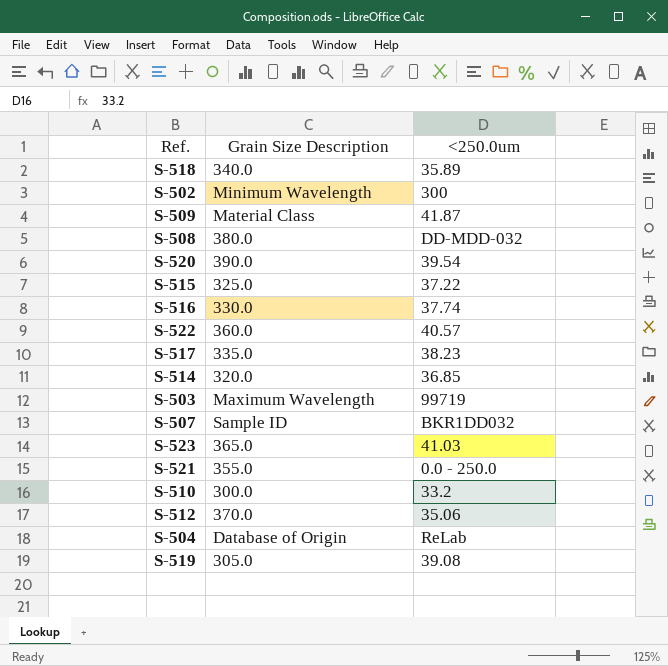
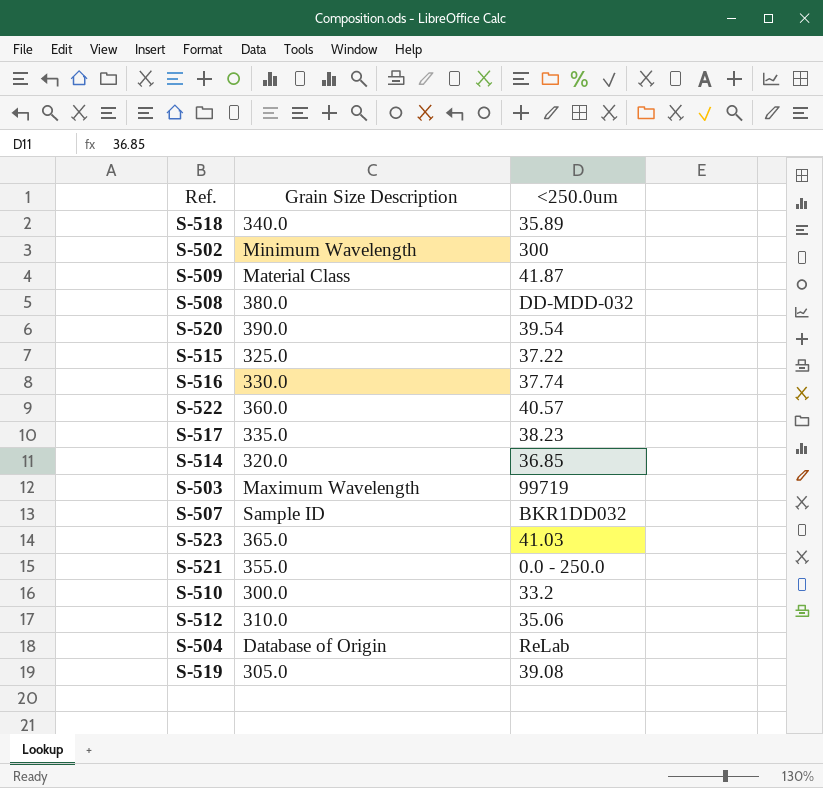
S-512 | Grain Size Description: 370.0 -> 310.0

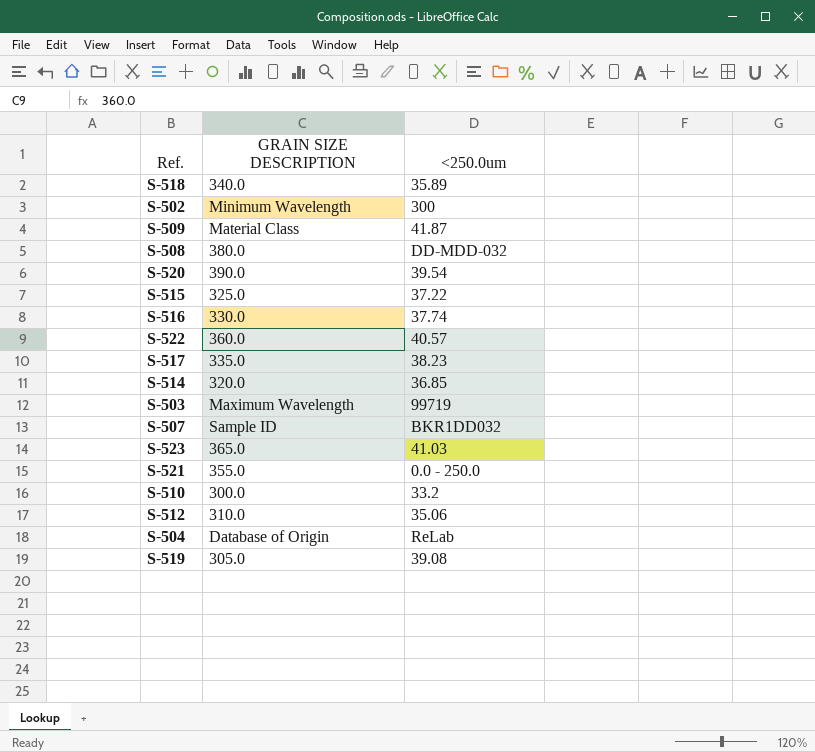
column name: Grain Size Description -> GRAIN SIZE DESCRIPTION

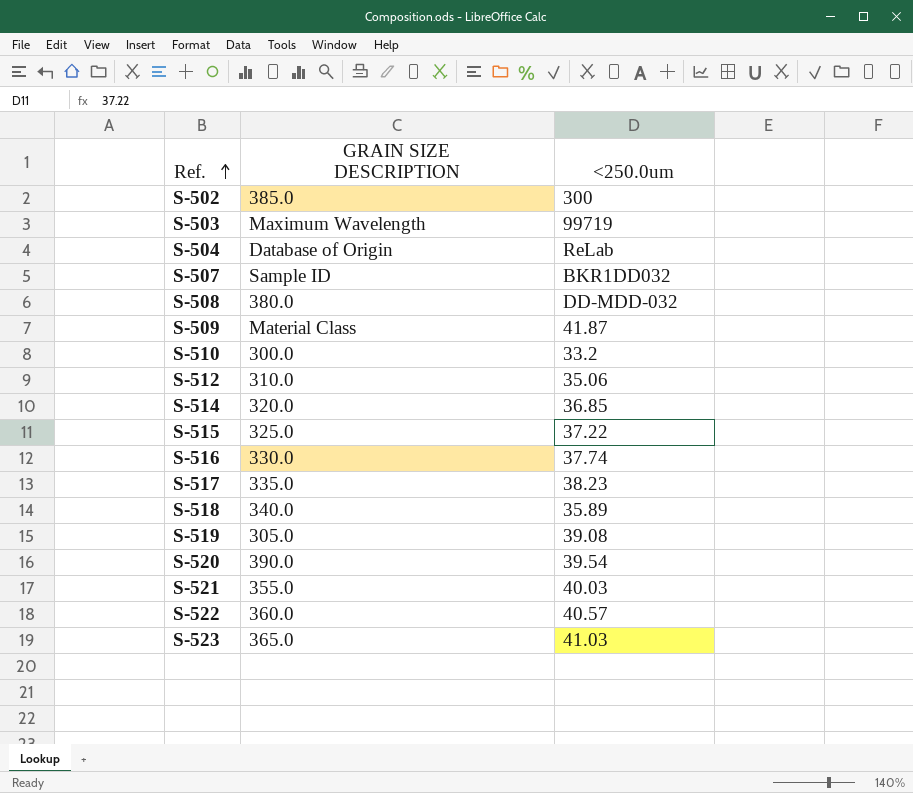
row order: none -> Ref. ascending
S-502 | GRAIN SIZE DESCRIPTION: Minimum Wavelength -> 385.0
S-521 | <250.0um: 0.0 - 250.0 -> 40.03

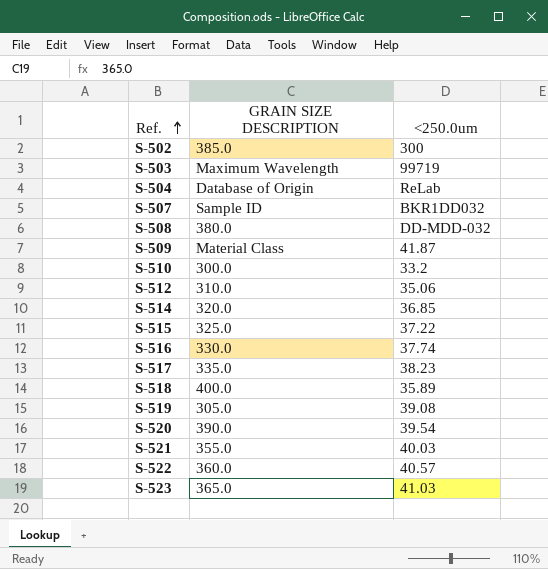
S-518 | GRAIN SIZE DESCRIPTION: 340.0 -> 400.0

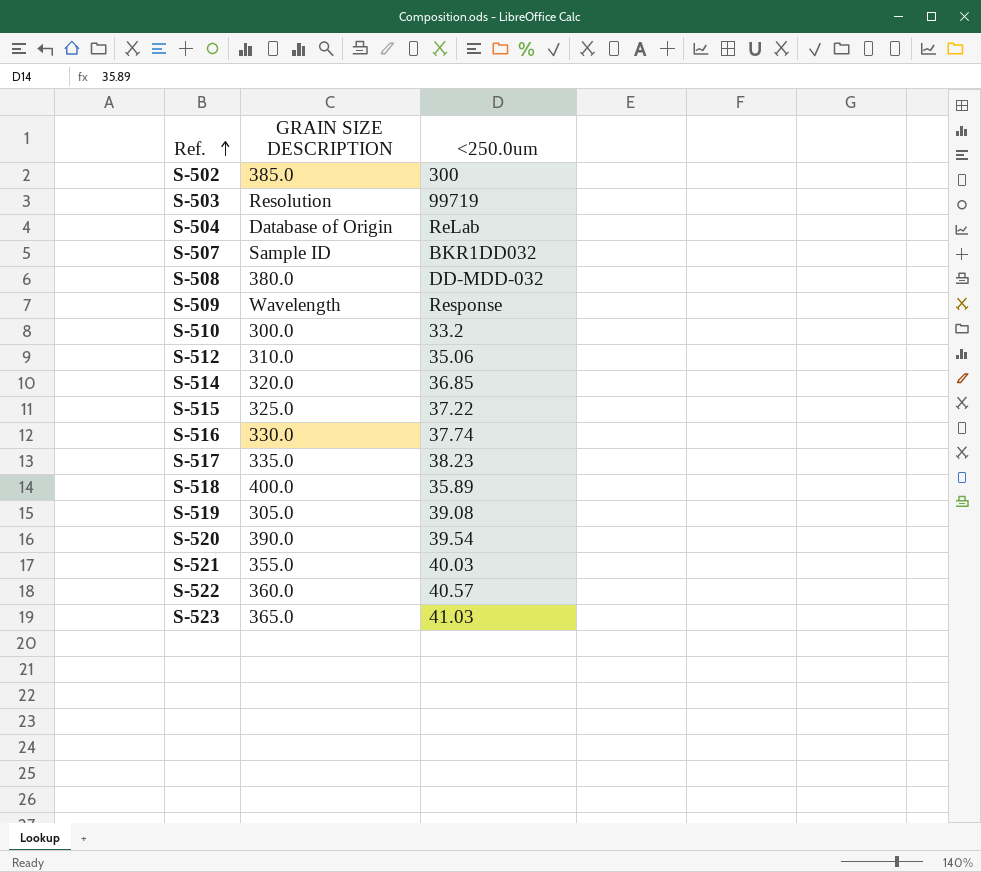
S-503 | GRAIN SIZE DESCRIPTION: Maximum Wavelength -> Resolution
S-509 | GRAIN SIZE DESCRIPTION: Material Class -> Wavelength
S-509 | <250.0um: 41.87 -> Response

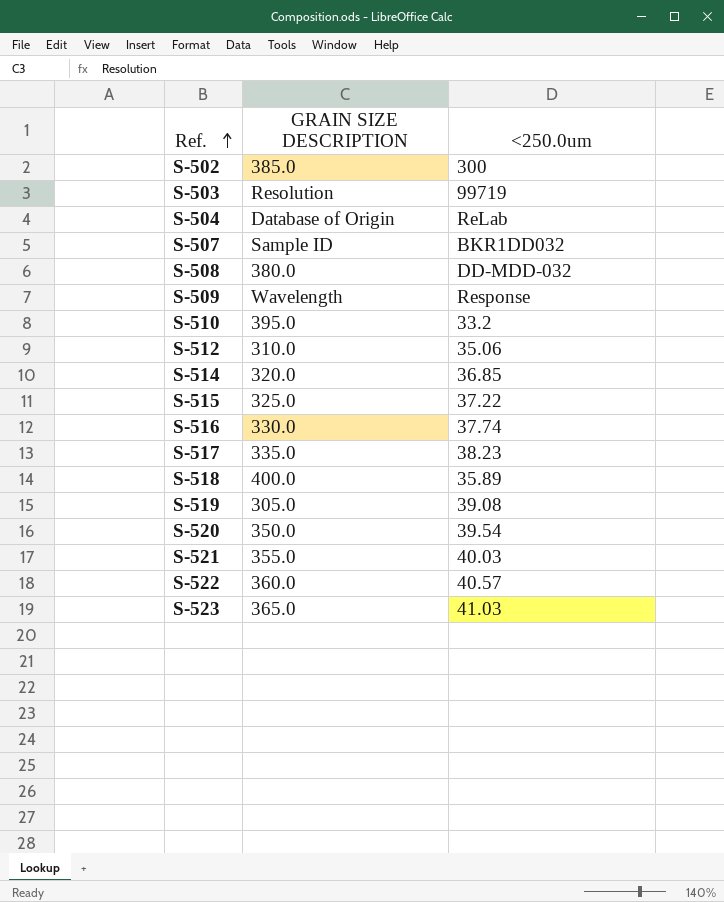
S-510 | GRAIN SIZE DESCRIPTION: 300.0 -> 395.0
S-520 | GRAIN SIZE DESCRIPTION: 390.0 -> 350.0

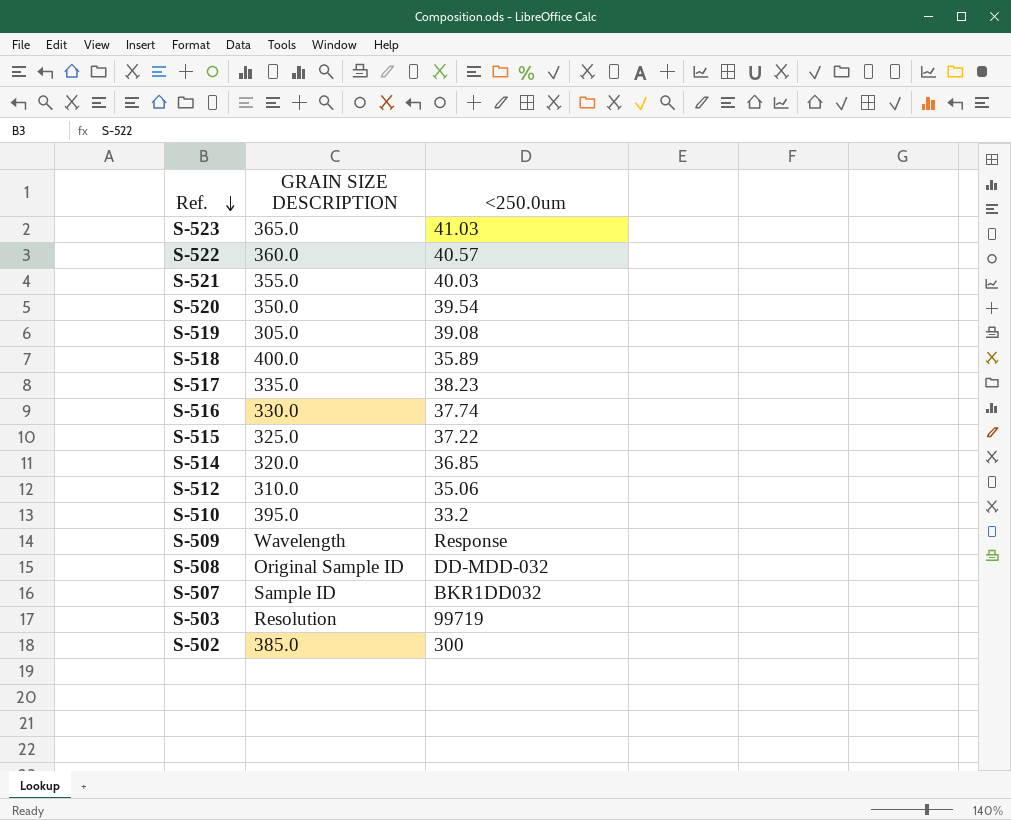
row order: Ref. ascending -> Ref. descending
row S-504: Database of Origin | ReLab -> none
S-508 | GRAIN SIZE DESCRIPTION: 380.0 -> Original Sample ID

